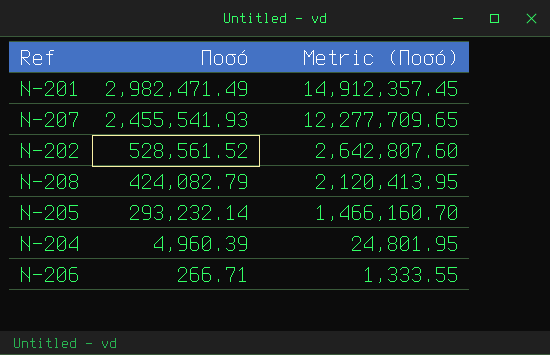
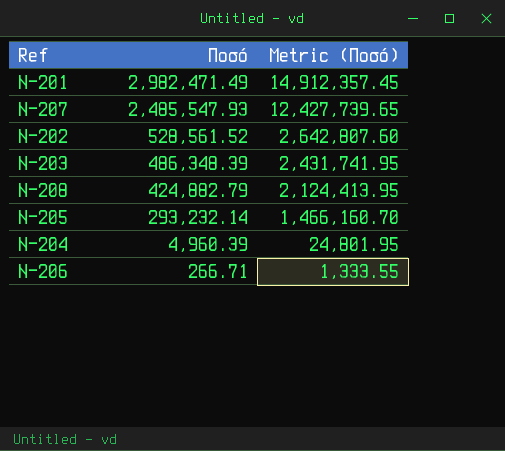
N-207 | Ποσό: 2,455,541.93 -> 2,485,547.93
N-207 | Metric (Ποσό): 12,277,709.65 -> 12,427,739.65
row N-203: none -> 486,348.39 | 2,431,741.95
N-208 | Ποσό: 424,082.79 -> 424,882.79
N-208 | Metric (Ποσό): 2,120,413.95 -> 2,124,413.95

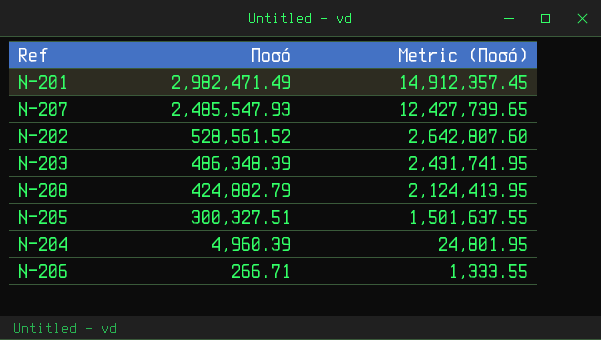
N-205 | Ποσό: 293,232.14 -> 300,327.51
N-205 | Metric (Ποσό): 1,466,160.70 -> 1,501,637.55

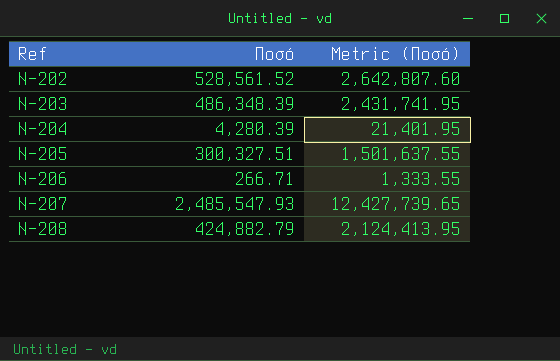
row order: Ποσό descending -> Ref ascending
row N-201: 2,982,471.49 | 14,912,357.45 -> none
N-204 | Ποσό: 4,960.39 -> 4,280.39
N-204 | Metric (Ποσό): 24,801.95 -> 21,401.95

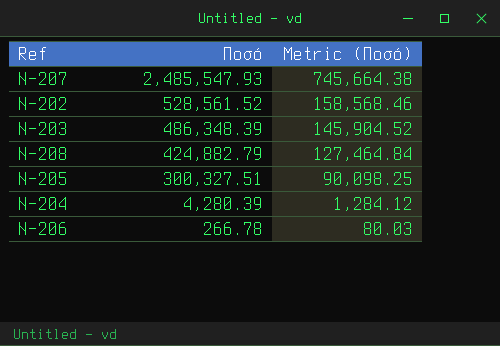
row order: Ref ascending -> Ποσό descending
column Metric (Ποσό) | formula: [Ποσό] * 5 -> [Ποσό] * 0.3
N-206 | Ποσό: 266.71 -> 266.78

